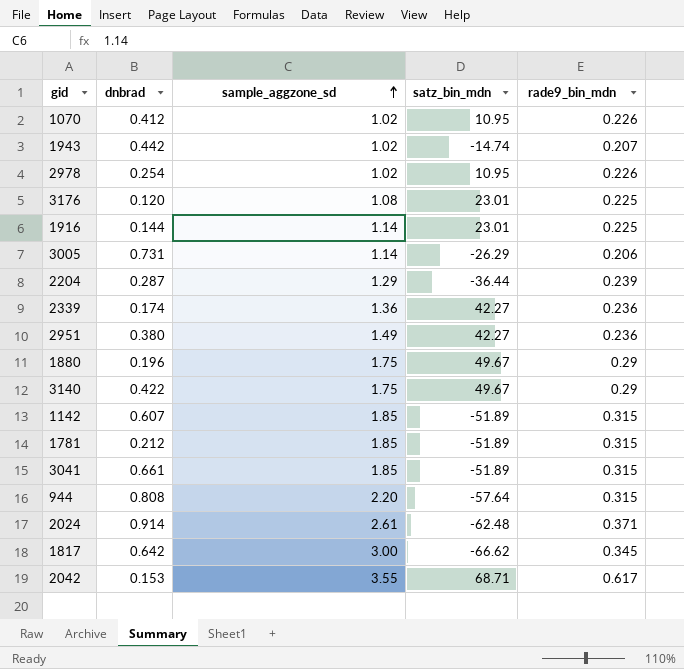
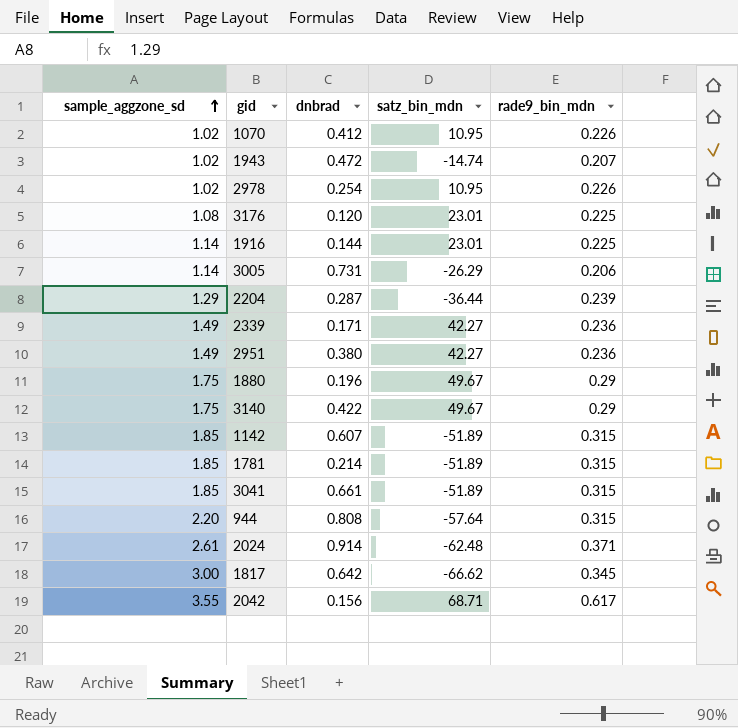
column sample_aggzone_sd | position: 3 -> 1
1943 | dnbrad: 0.442 -> 0.472
2339 | sample_aggzone_sd: 1.36 -> 1.49
2339 | dnbrad: 0.174 -> 0.171
1781 | dnbrad: 0.212 -> 0.214
2042 | dnbrad: 0.153 -> 0.156

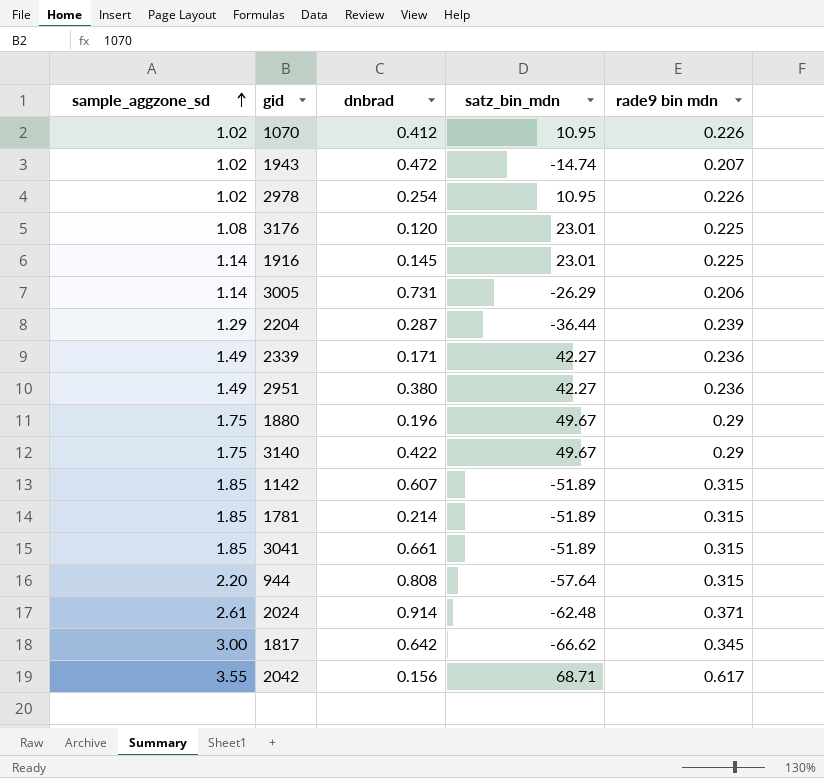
column name: rade9_bin_mdn -> rade9 bin mdn
1916 | dnbrad: 0.144 -> 0.145

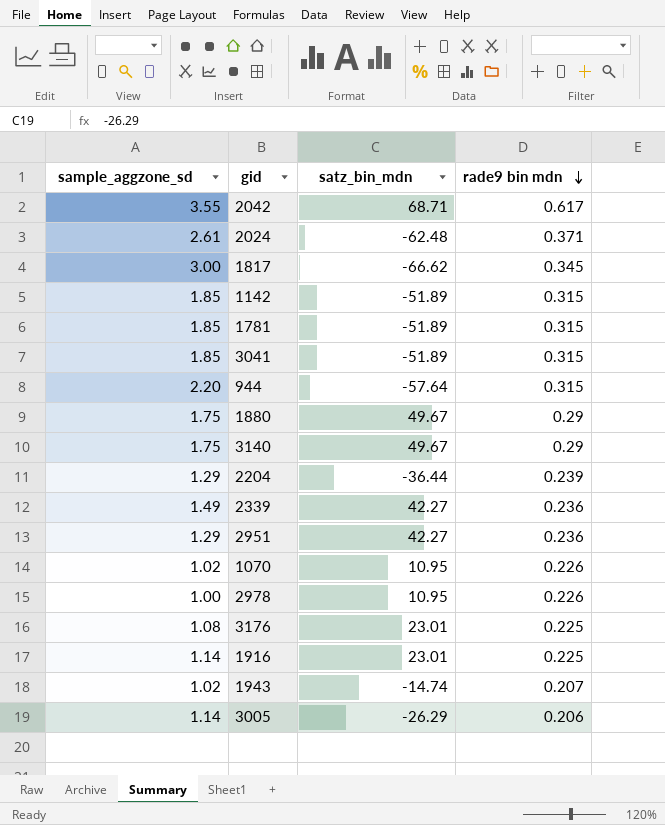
row order: sample_aggzone_sd ascending -> rade9 bin mdn descending
column dnbrad | position: 3 -> none
2951 | sample_aggzone_sd: 1.49 -> 1.29
2978 | sample_aggzone_sd: 1.02 -> 1.00

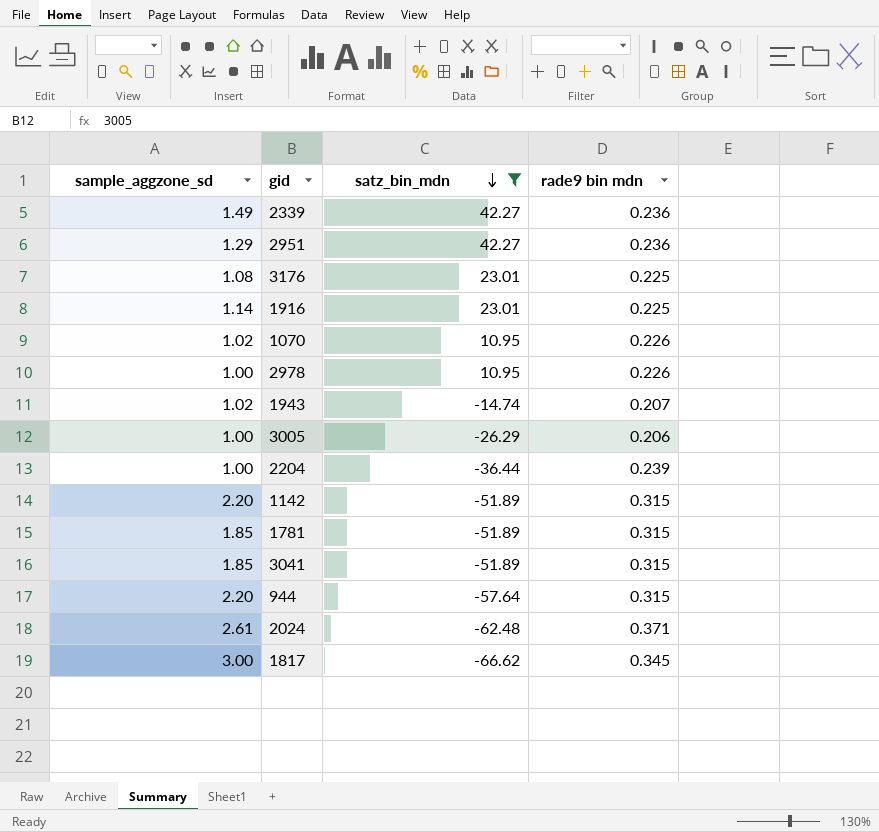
filter: none -> satz_bin_mdn <= 42.27
row order: rade9 bin mdn descending -> satz_bin_mdn descending
3005 | sample_aggzone_sd: 1.14 -> 1.00
2204 | sample_aggzone_sd: 1.29 -> 1.00
1142 | sample_aggzone_sd: 1.85 -> 2.20

